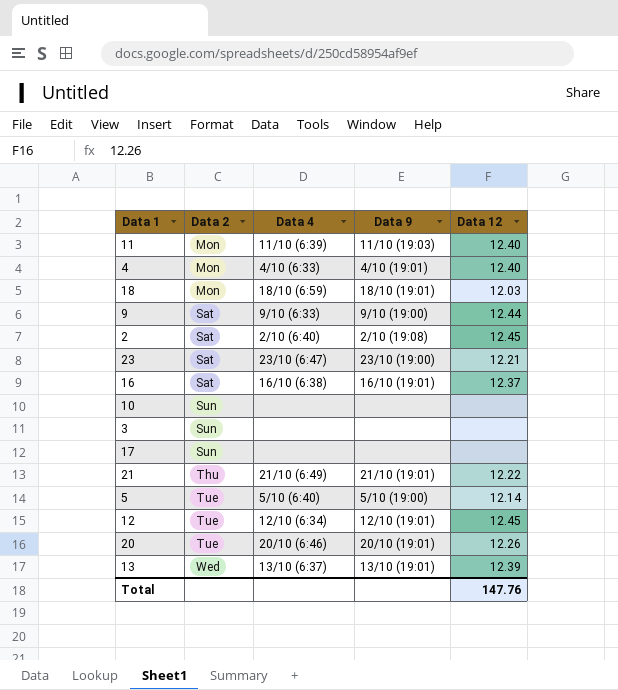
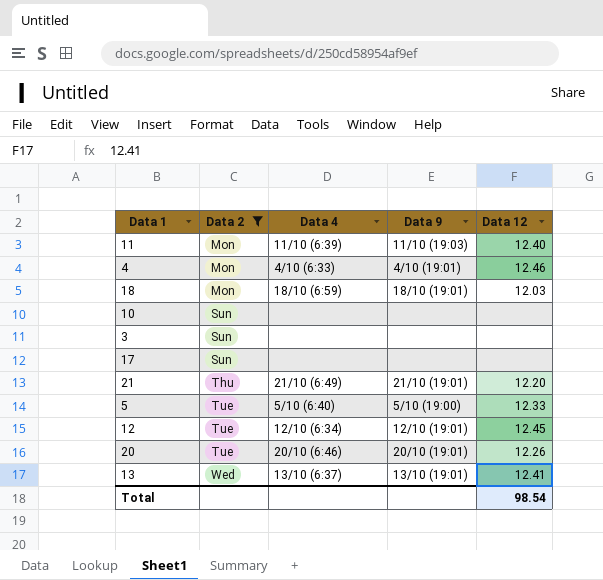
filter: none -> Data 2 != Sat
4 | Data 12: 12.40 -> 12.46
21 | Data 12: 12.22 -> 12.20
5 | Data 12: 12.14 -> 12.33
13 | Data 12: 12.39 -> 12.41
Total | Data 12: 147.76 -> 98.54

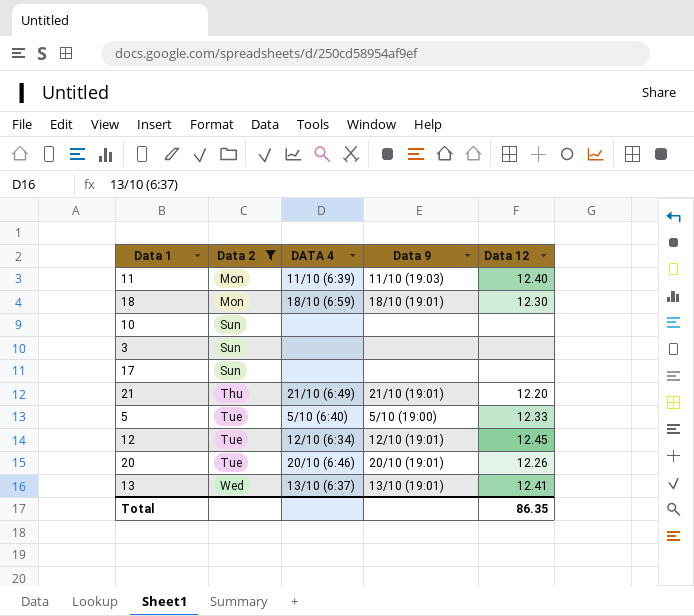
column name: Data 4 -> DATA 4
row 4: Mon | 4/10 (6:33) | 4/10 (19:01) | 12.46 -> none
18 | Data 12: 12.03 -> 12.30
Total | Data 12: 98.54 -> 86.35

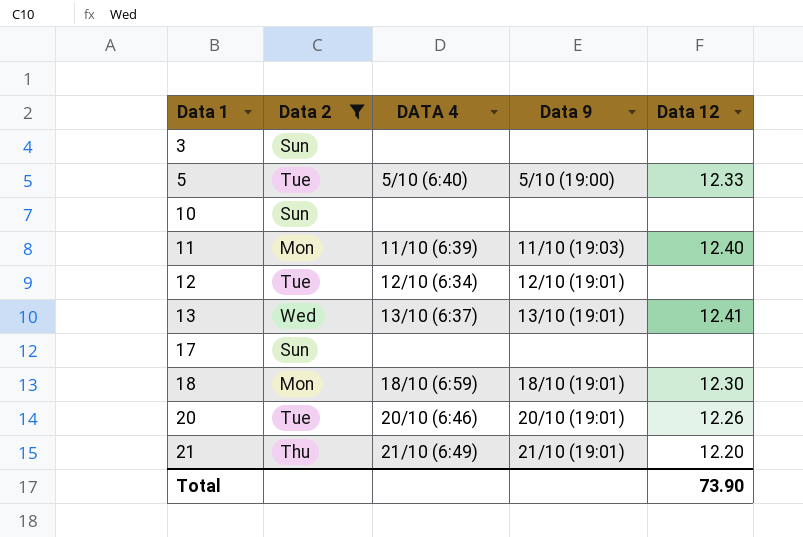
row order: Data 2 ascending -> Data 1 ascending
12 | Data 12: 12.45 -> none
Total | Data 12: 86.35 -> 73.90

